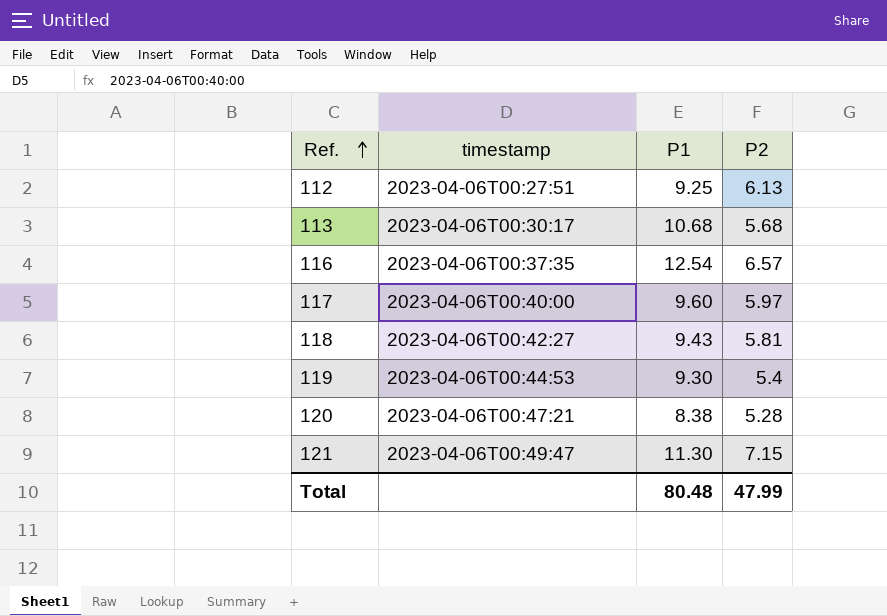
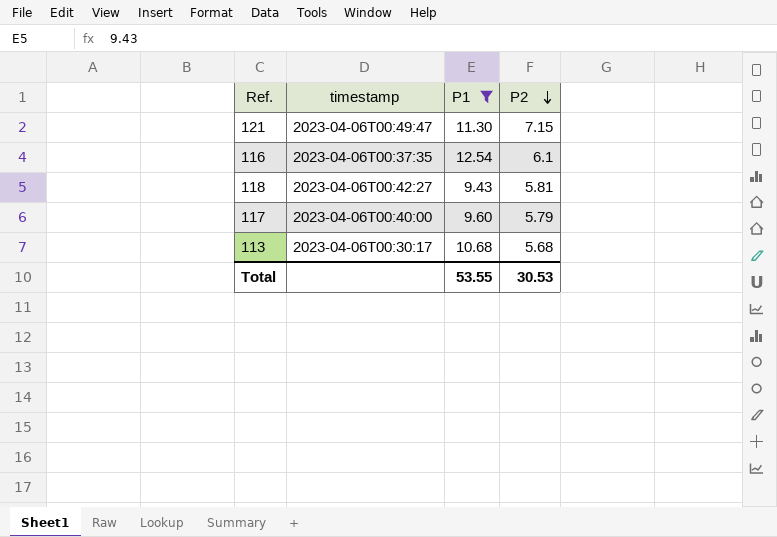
filter: none -> P1 >= 9.43
row order: Ref. ascending -> P2 descending
116 | P2: 6.57 -> 6.1
117 | P2: 5.97 -> 5.79
Total | P1: 80.48 -> 53.55
Total | P2: 47.99 -> 30.53

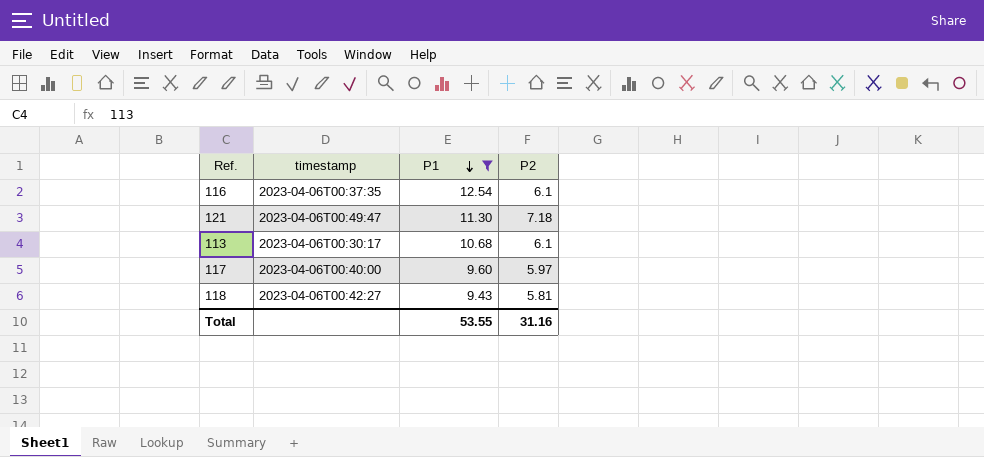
row order: P2 descending -> P1 descending
121 | P2: 7.15 -> 7.18
113 | P2: 5.68 -> 6.1
117 | P2: 5.79 -> 5.97
Total | P2: 30.53 -> 31.16

